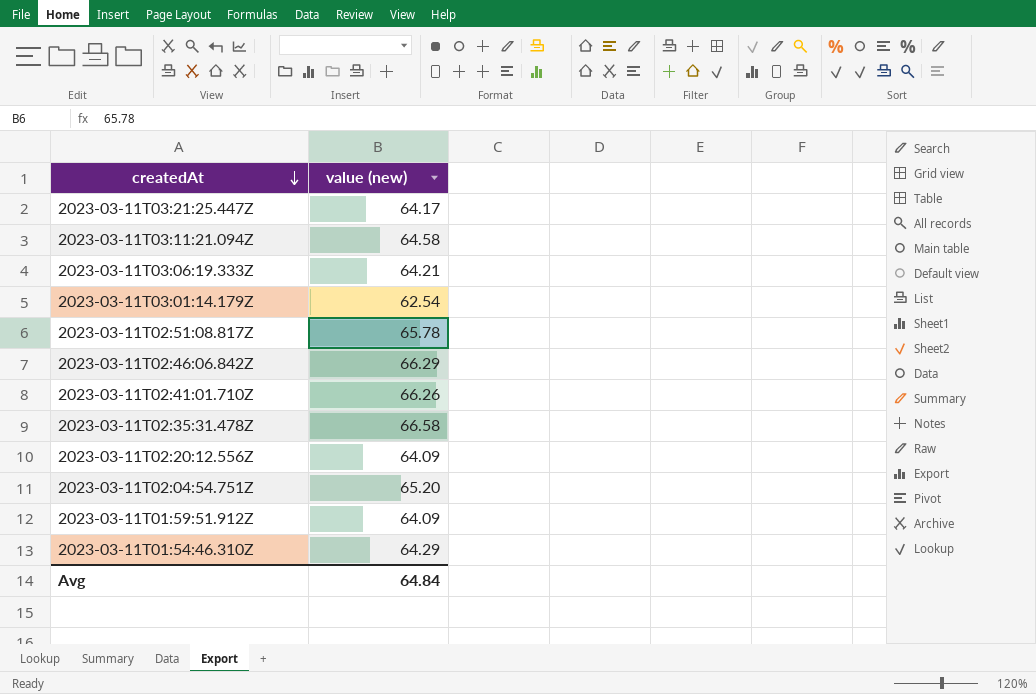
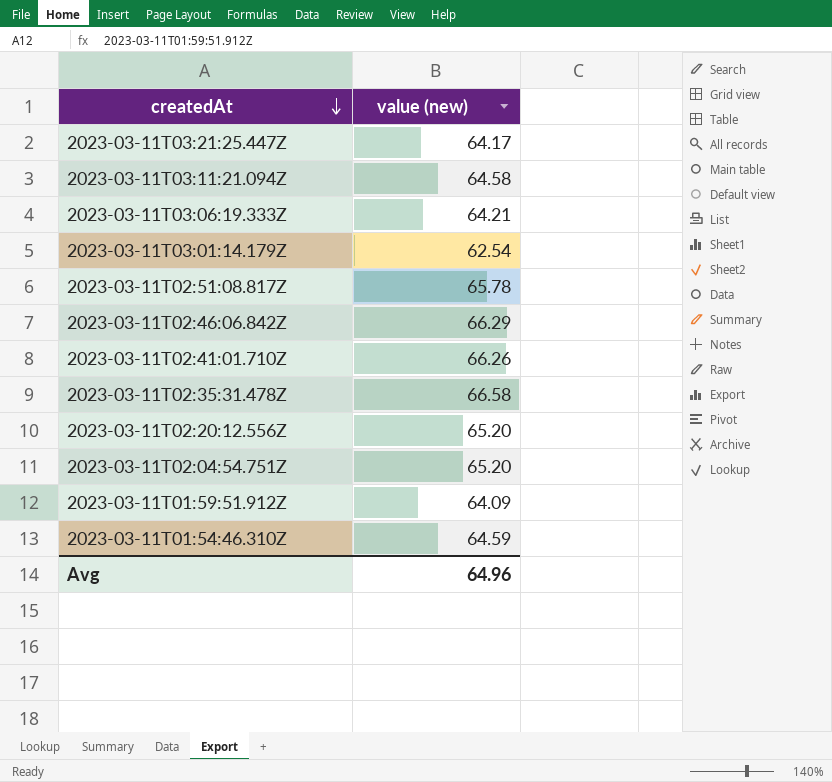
2023-03-11T02:20:12.556Z | value (new): 64.09 -> 65.20
2023-03-11T01:54:46.310Z | value (new): 64.29 -> 64.59
Avg | value (new): 64.84 -> 64.96

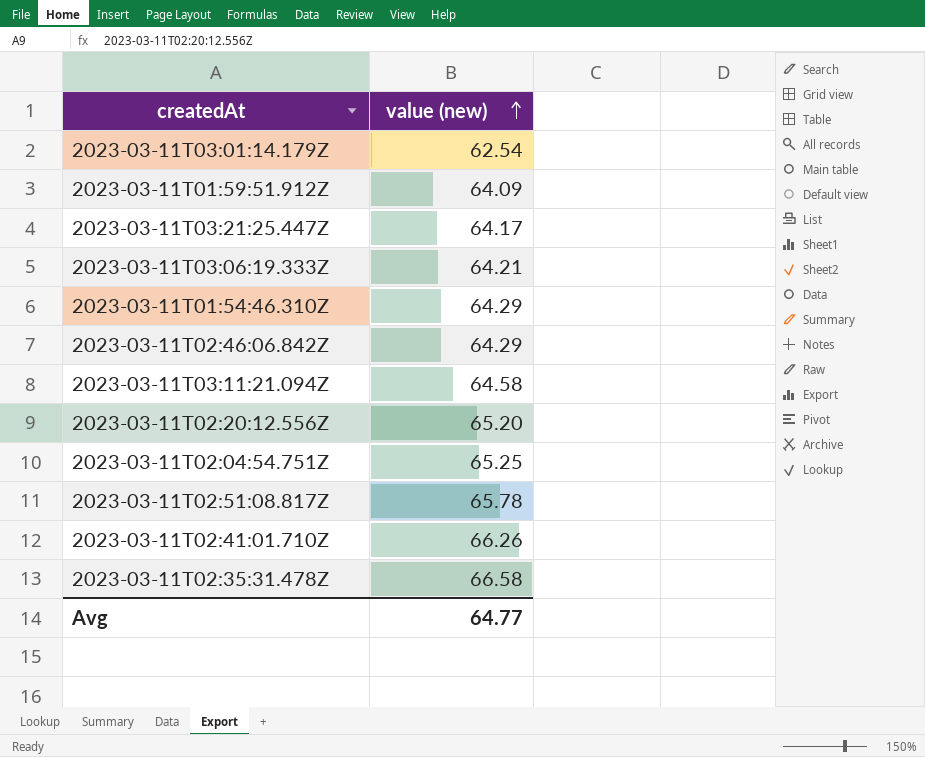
row order: createdAt descending -> value (new) ascending
2023-03-11T01:54:46.310Z | value (new): 64.59 -> 64.29
2023-03-11T02:46:06.842Z | value (new): 66.29 -> 64.29
2023-03-11T02:04:54.751Z | value (new): 65.20 -> 65.25
Avg | value (new): 64.96 -> 64.77

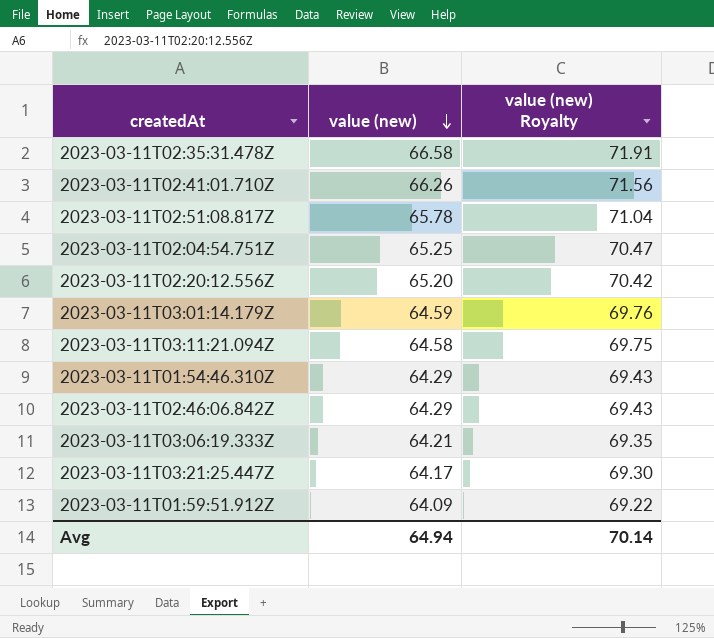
row order: value (new) ascending -> value (new) descending
column value (new) Royalty | formula: none -> [value (new)] * 1.08
2023-03-11T03:01:14.179Z | value (new): 62.54 -> 64.59
Avg | value (new): 64.77 -> 64.94

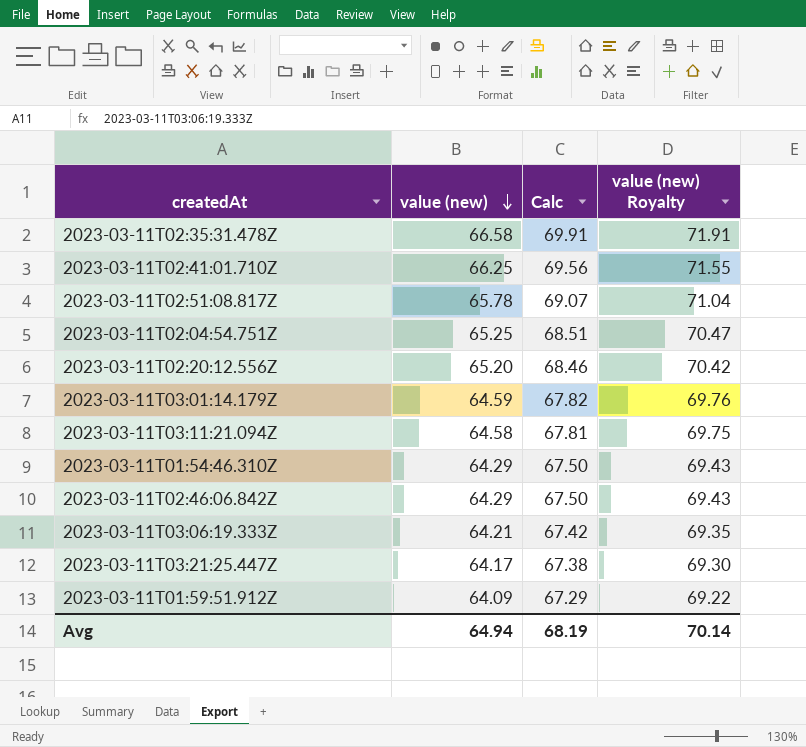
column Calc | formula: none -> [value (new)] * 1.05
2023-03-11T02:41:01.710Z | value (new): 66.26 -> 66.25
2023-03-11T02:41:01.710Z | value (new) Royalty: 71.56 -> 71.55

